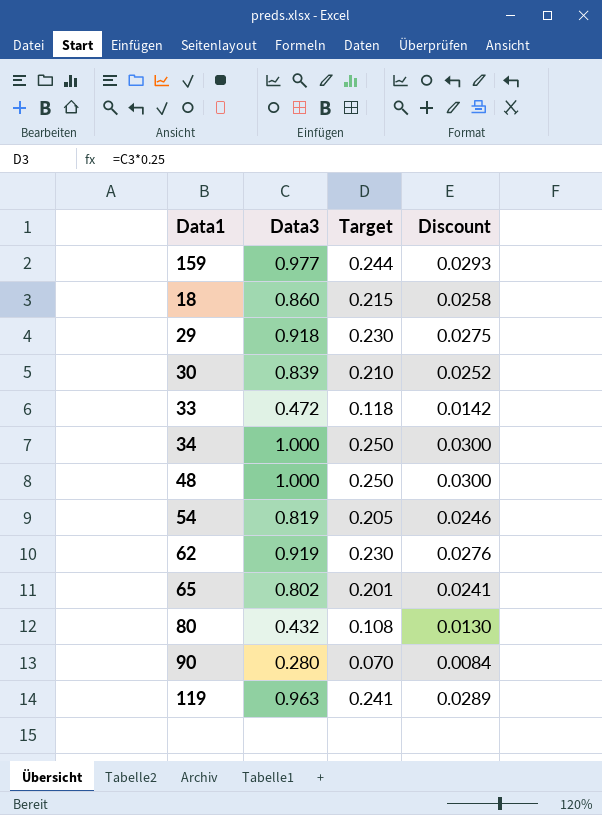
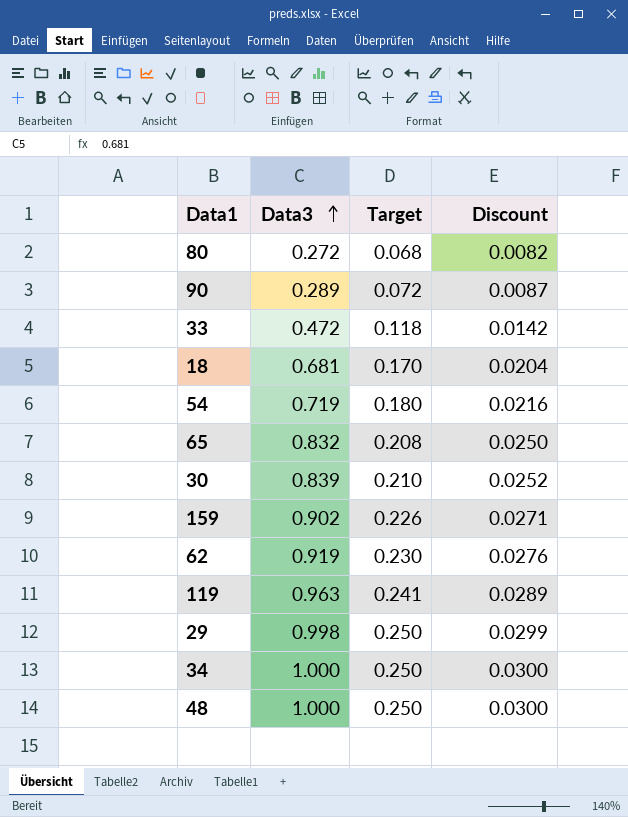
row order: none -> Data3 ascending
80 | Data3: 0.432 -> 0.272
80 | Target: 0.108 -> 0.068
80 | Discount: 0.0130 -> 0.0082
90 | Data3: 0.280 -> 0.289
90 | Target: 0.070 -> 0.072
90 | Discount: 0.0084 -> 0.0087
18 | Data3: 0.860 -> 0.681
18 | Target: 0.215 -> 0.170
18 | Discount: 0.0258 -> 0.0204
54 | Data3: 0.819 -> 0.719
54 | Target: 0.205 -> 0.180
54 | Discount: 0.0246 -> 0.0216
65 | Data3: 0.802 -> 0.832
65 | Target: 0.201 -> 0.208
65 | Discount: 0.0241 -> 0.0250
159 | Data3: 0.977 -> 0.902
159 | Target: 0.244 -> 0.226
159 | Discount: 0.0293 -> 0.0271
29 | Data3: 0.918 -> 0.998
29 | Target: 0.230 -> 0.250
29 | Discount: 0.0275 -> 0.0299

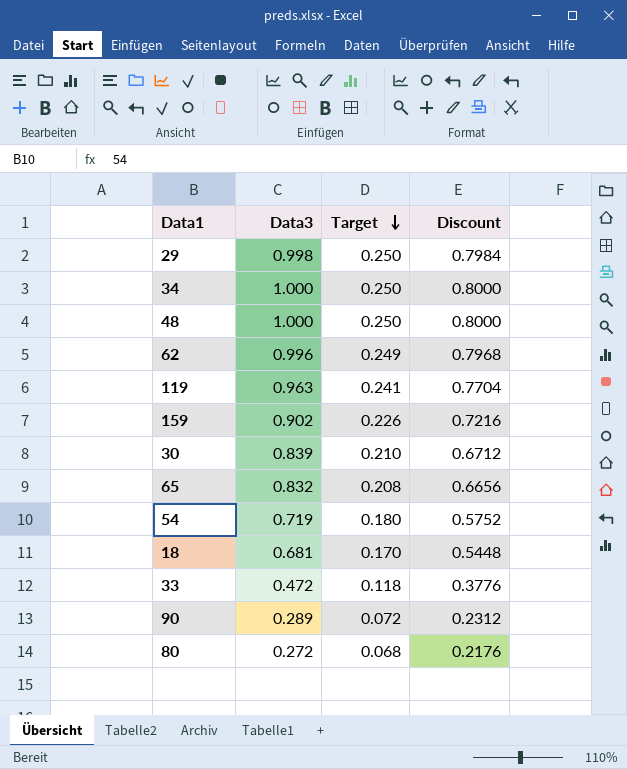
row order: Data3 ascending -> Target descending
column Discount | formula: [Data3] * 0.03 -> [Data3] * 0.8
62 | Data3: 0.919 -> 0.996
62 | Target: 0.230 -> 0.249

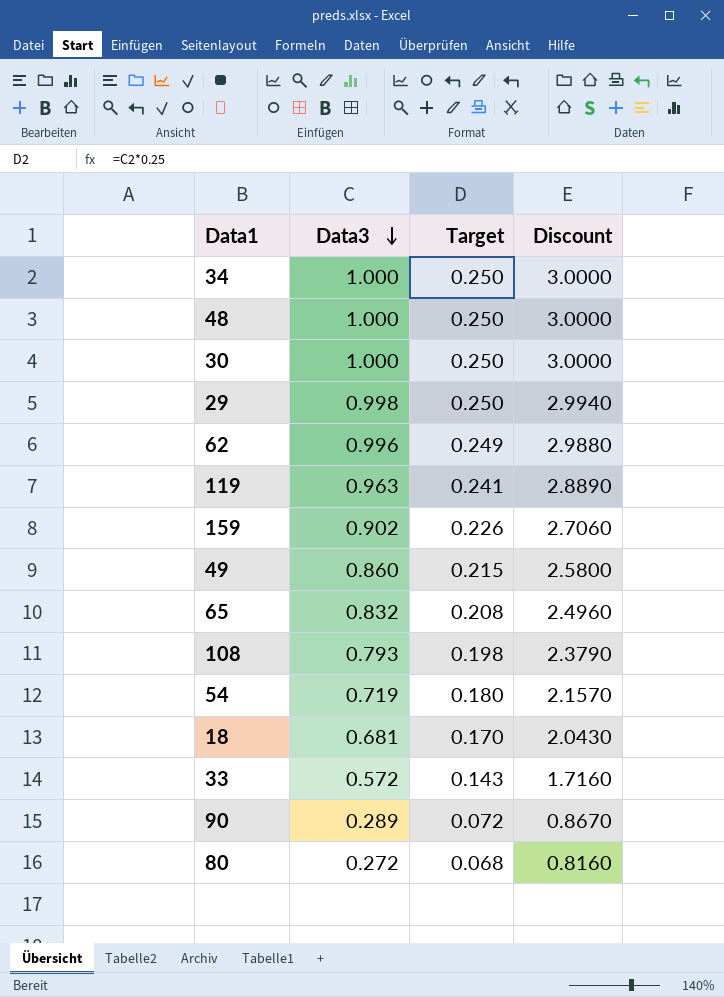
row order: Target descending -> Data3 descending
column Discount | formula: [Data3] * 0.8 -> [Data3] * 3
30 | Data3: 0.839 -> 1.000
30 | Target: 0.210 -> 0.250
row 49: none -> 0.860 | 0.215 | 2.5800
row 108: none -> 0.793 | 0.198 | 2.3790
33 | Data3: 0.472 -> 0.572
33 | Target: 0.118 -> 0.143

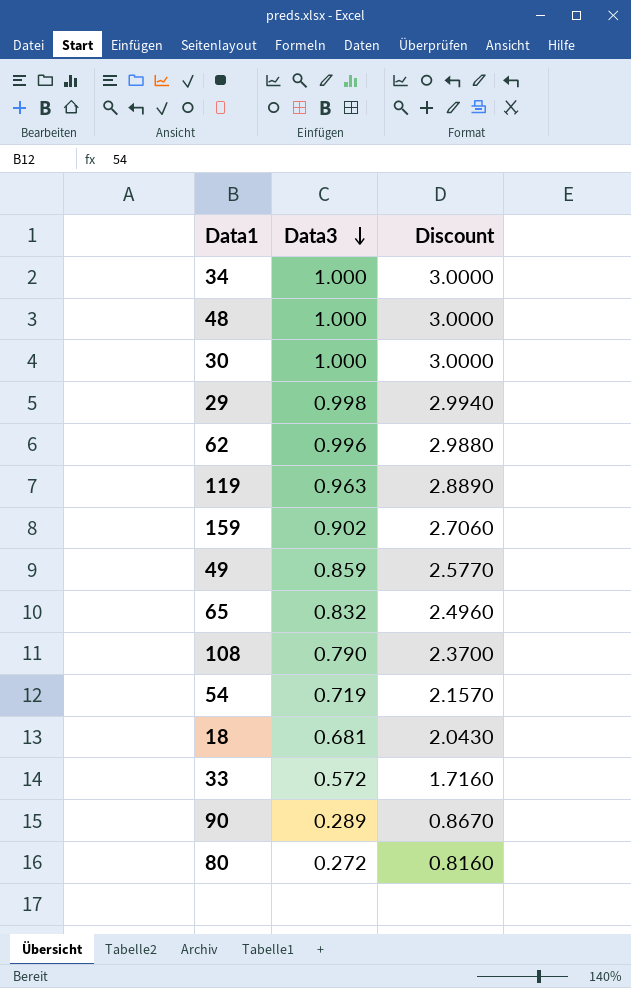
column Target | formula: [Data3] * 0.25 -> none
49 | Data3: 0.860 -> 0.859
49 | Discount: 2.5800 -> 2.5770
108 | Data3: 0.793 -> 0.790
108 | Discount: 2.3790 -> 2.3700

